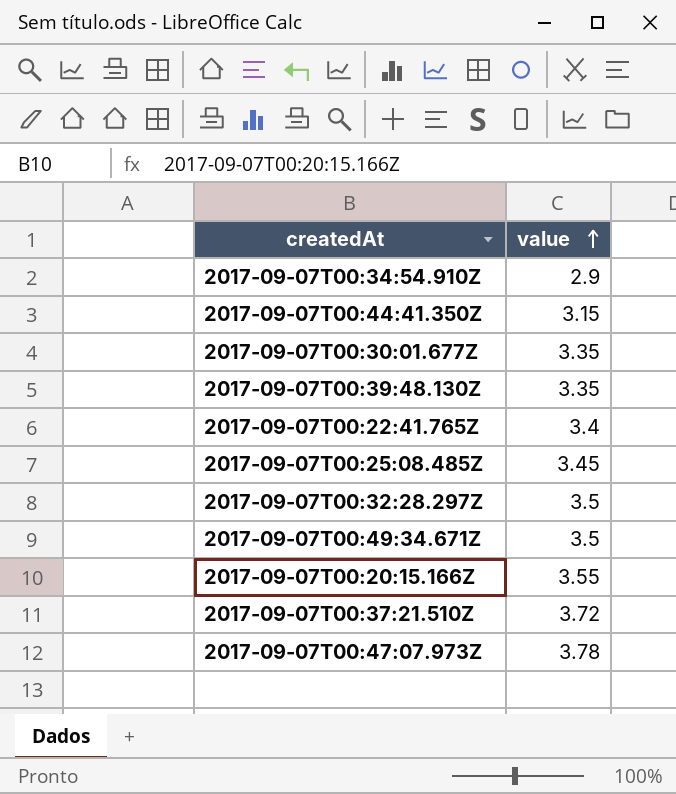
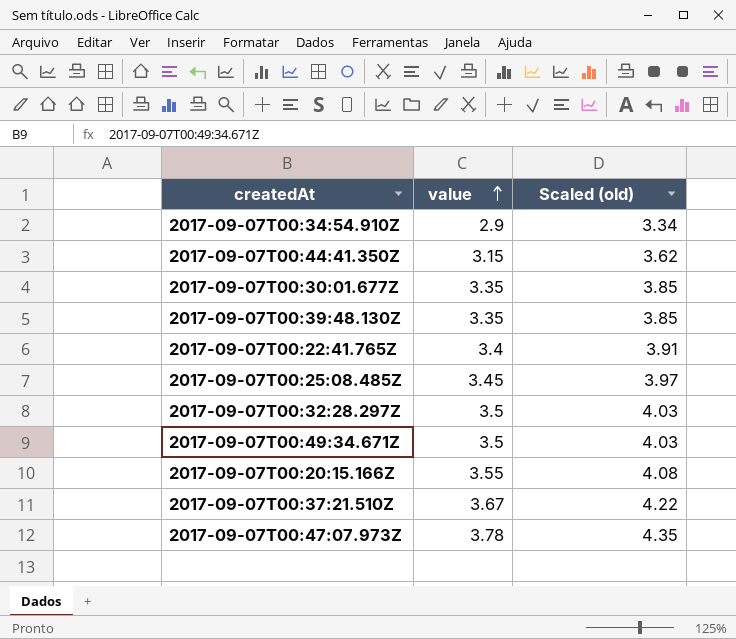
column Scaled (old) | formula: none -> [value] * 1.15
2017-09-07T00:37:21.510Z | value: 3.72 -> 3.67

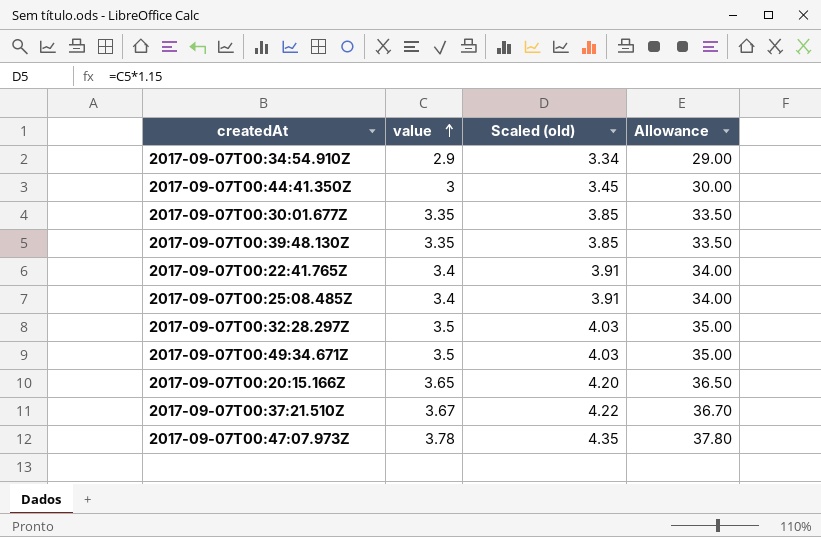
column Allowance | formula: none -> [value] * 10
2017-09-07T00:44:41.350Z | value: 3.15 -> 3
2017-09-07T00:44:41.350Z | Scaled (old): 3.62 -> 3.45
2017-09-07T00:25:08.485Z | value: 3.45 -> 3.4
2017-09-07T00:25:08.485Z | Scaled (old): 3.97 -> 3.91
2017-09-07T00:20:15.166Z | value: 3.55 -> 3.65
2017-09-07T00:20:15.166Z | Scaled (old): 4.08 -> 4.20

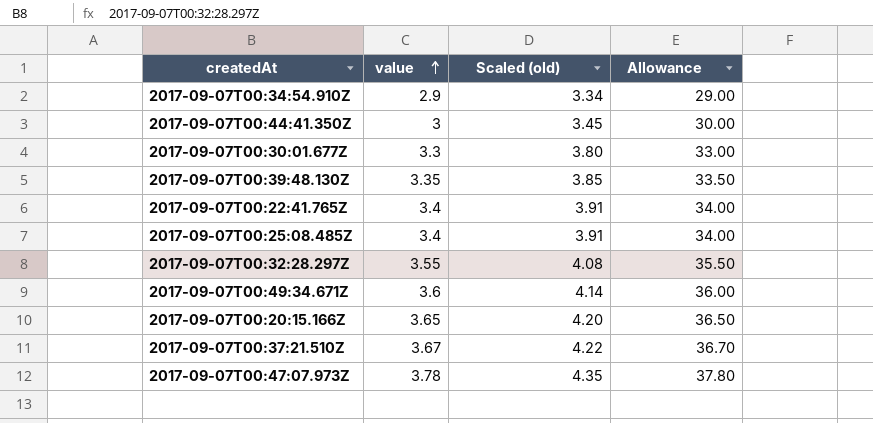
2017-09-07T00:30:01.677Z | value: 3.35 -> 3.3
2017-09-07T00:30:01.677Z | Scaled (old): 3.85 -> 3.80
2017-09-07T00:30:01.677Z | Allowance: 33.50 -> 33.00
2017-09-07T00:32:28.297Z | value: 3.5 -> 3.55
2017-09-07T00:32:28.297Z | Scaled (old): 4.03 -> 4.08
2017-09-07T00:32:28.297Z | Allowance: 35.00 -> 35.50
2017-09-07T00:49:34.671Z | value: 3.5 -> 3.6
2017-09-07T00:49:34.671Z | Scaled (old): 4.03 -> 4.14
2017-09-07T00:49:34.671Z | Allowance: 35.00 -> 36.00

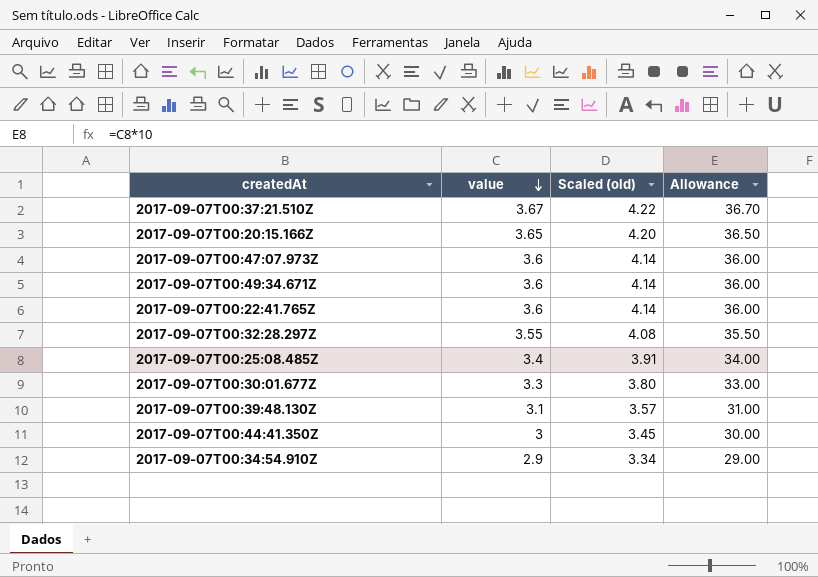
row order: value ascending -> value descending
2017-09-07T00:47:07.973Z | value: 3.78 -> 3.6
2017-09-07T00:47:07.973Z | Scaled (old): 4.35 -> 4.14
2017-09-07T00:47:07.973Z | Allowance: 37.80 -> 36.00
2017-09-07T00:22:41.765Z | value: 3.4 -> 3.6
2017-09-07T00:22:41.765Z | Scaled (old): 3.91 -> 4.14
2017-09-07T00:22:41.765Z | Allowance: 34.00 -> 36.00
2017-09-07T00:39:48.130Z | value: 3.35 -> 3.1
2017-09-07T00:39:48.130Z | Scaled (old): 3.85 -> 3.57
2017-09-07T00:39:48.130Z | Allowance: 33.50 -> 31.00

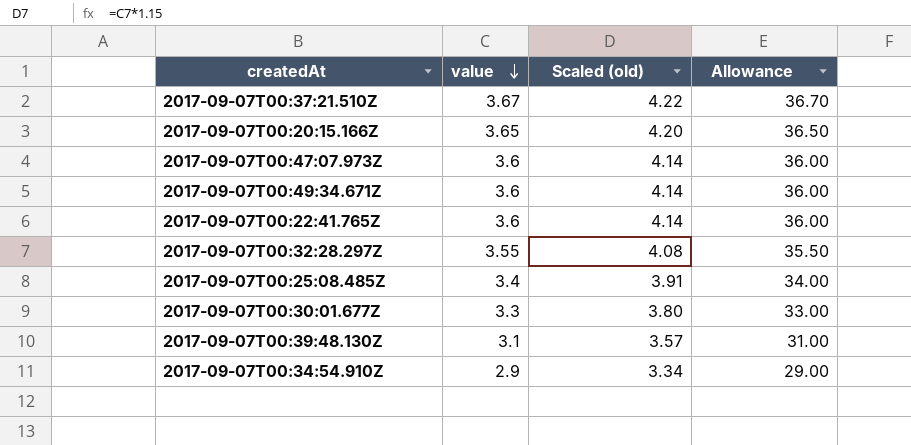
row 2017-09-07T00:44:41.350Z: 3 | 3.45 | 30.00 -> none

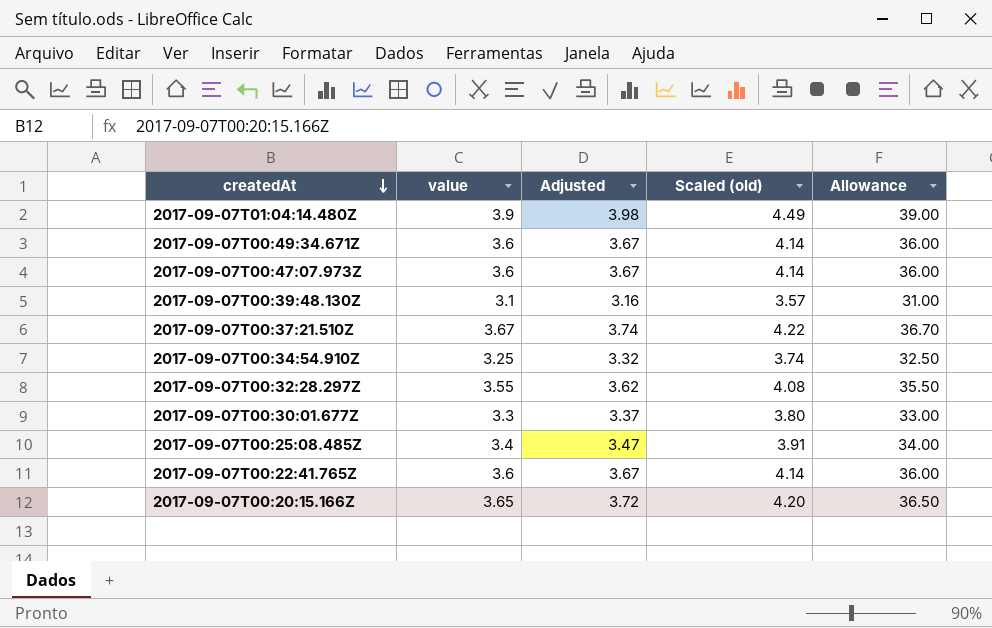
row order: value descending -> createdAt descending
column Adjusted | formula: none -> [value] * 1.02
row 2017-09-07T01:04:14.480Z: none -> 3.9 | 3.98 | 4.49 | 39.00
2017-09-07T00:34:54.910Z | value: 2.9 -> 3.25
2017-09-07T00:34:54.910Z | Scaled (old): 3.34 -> 3.74
2017-09-07T00:34:54.910Z | Allowance: 29.00 -> 32.50

